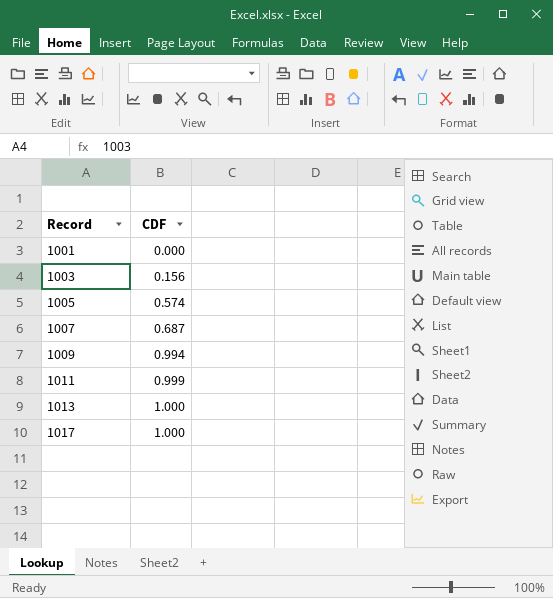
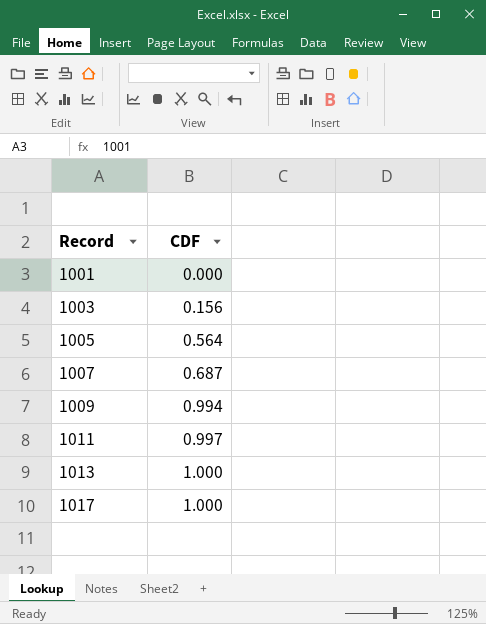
1005 | CDF: 0.574 -> 0.564
1011 | CDF: 0.999 -> 0.997

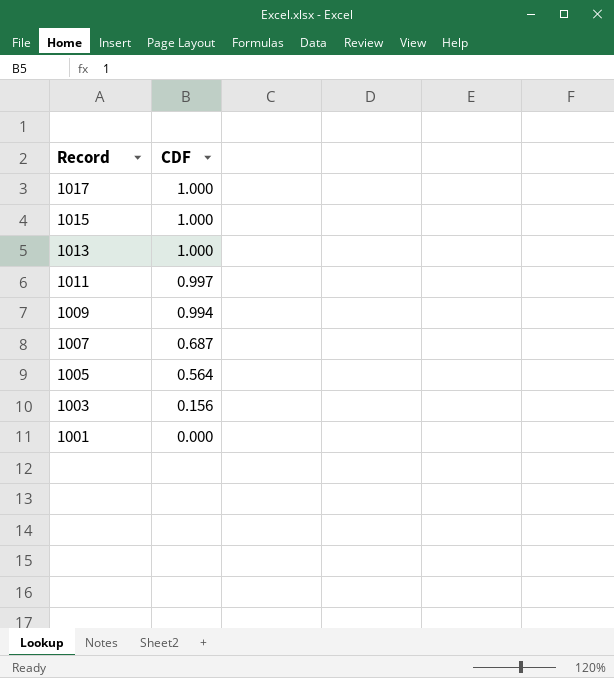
row order: Record ascending -> Record descending
row 1015: none -> 1.000

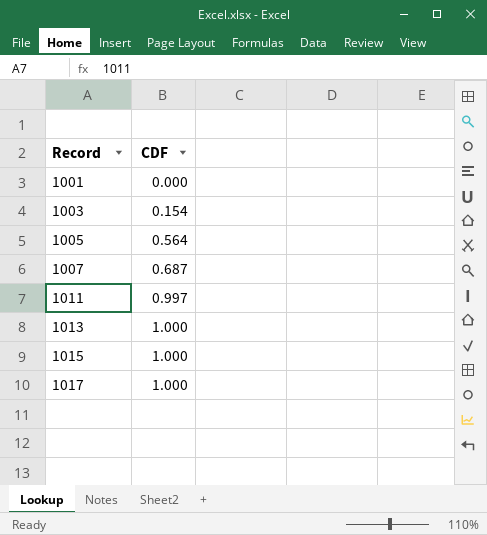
row order: Record descending -> Record ascending
row 1009: 0.994 -> none
1003 | CDF: 0.156 -> 0.154

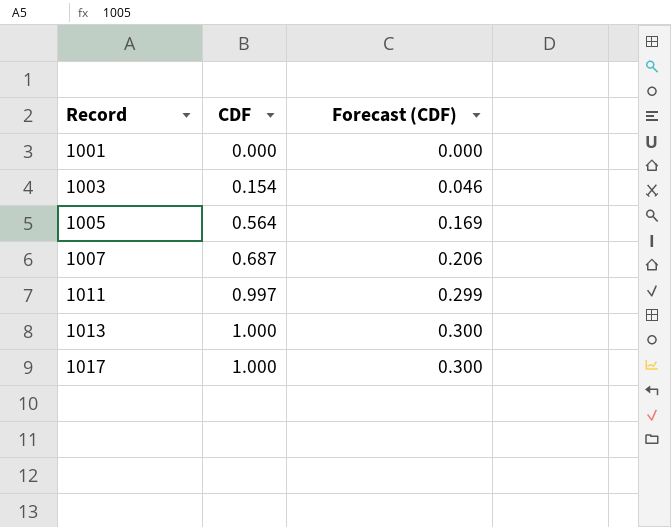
column Forecast (CDF) | formula: none -> [CDF] * 0.3
row 1015: 1.000 -> none

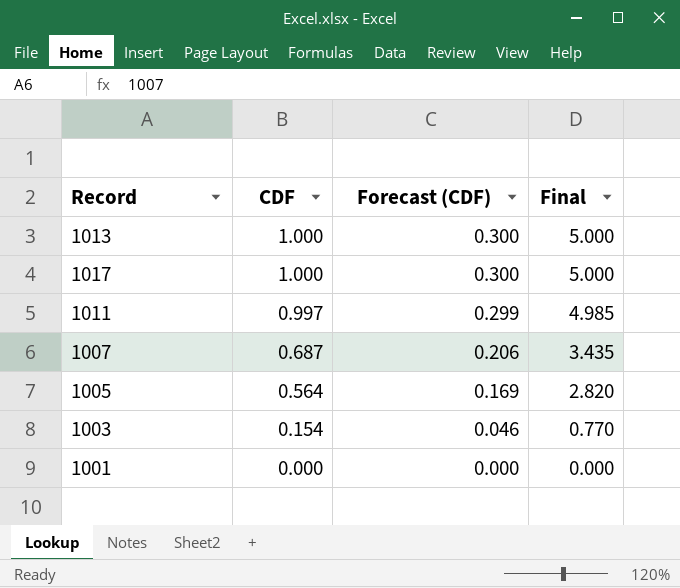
row order: Record ascending -> CDF descending
column Final | formula: none -> [CDF] * 5

